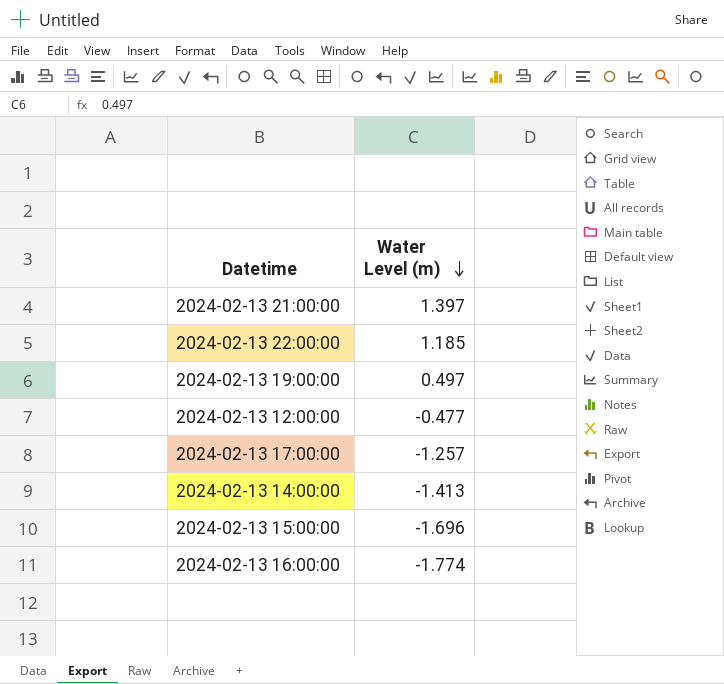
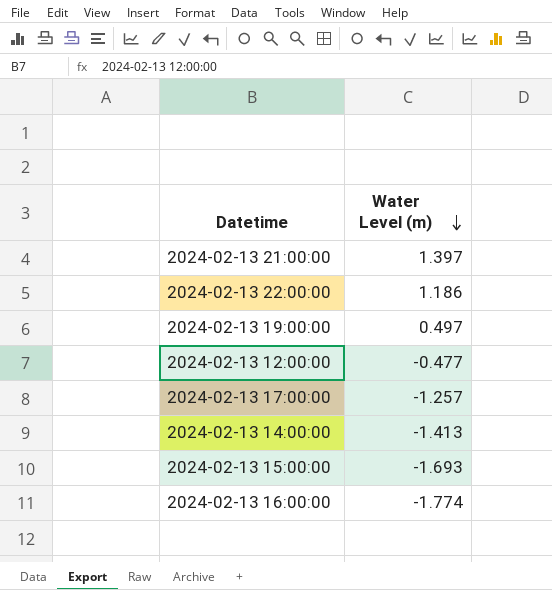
2024-02-13 22:00:00 | Water Level (m): 1.185 -> 1.186
2024-02-13 15:00:00 | Water Level (m): -1.696 -> -1.693

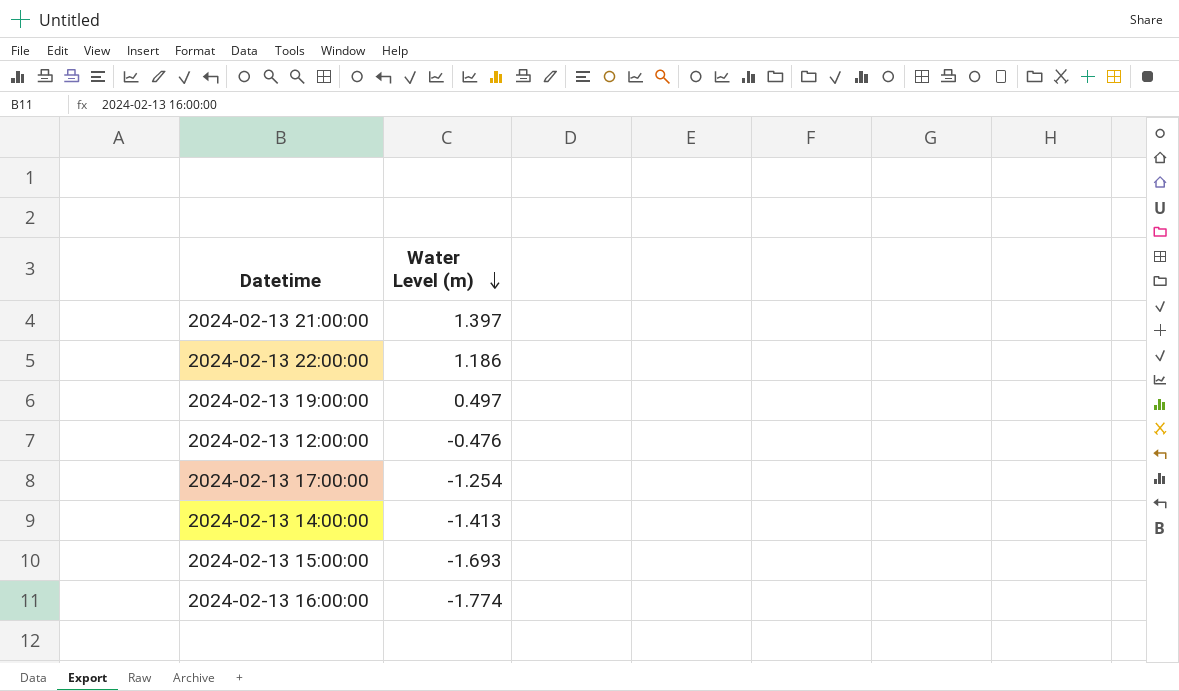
2024-02-13 12:00:00 | Water Level (m): -0.477 -> -0.476
2024-02-13 17:00:00 | Water Level (m): -1.257 -> -1.254

